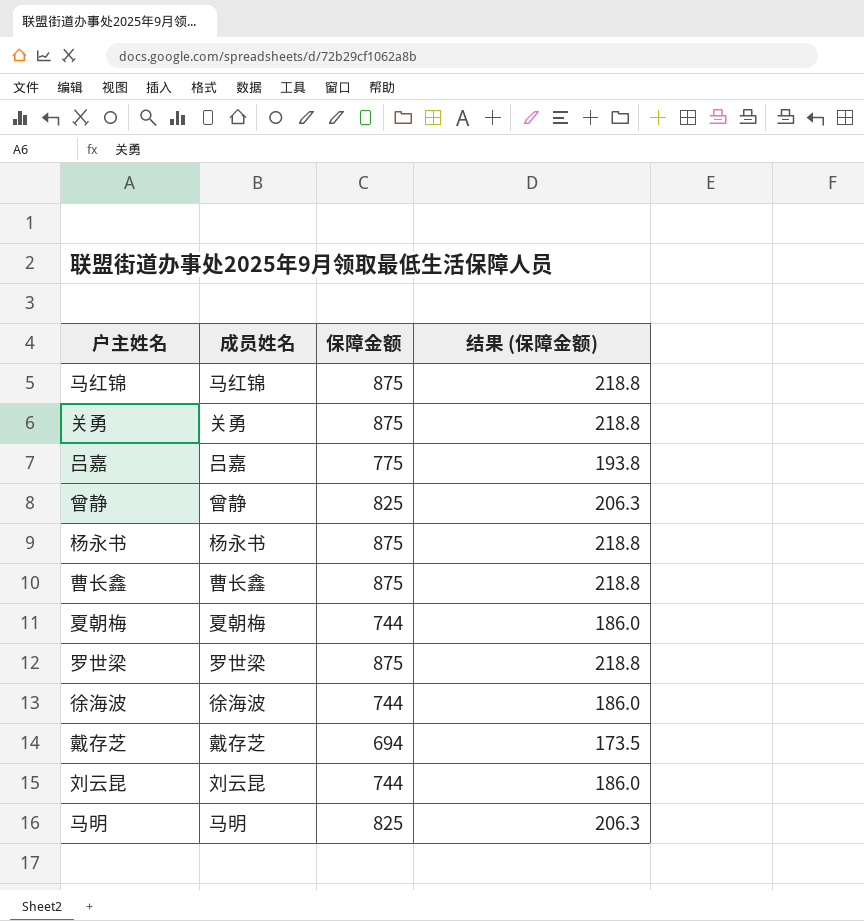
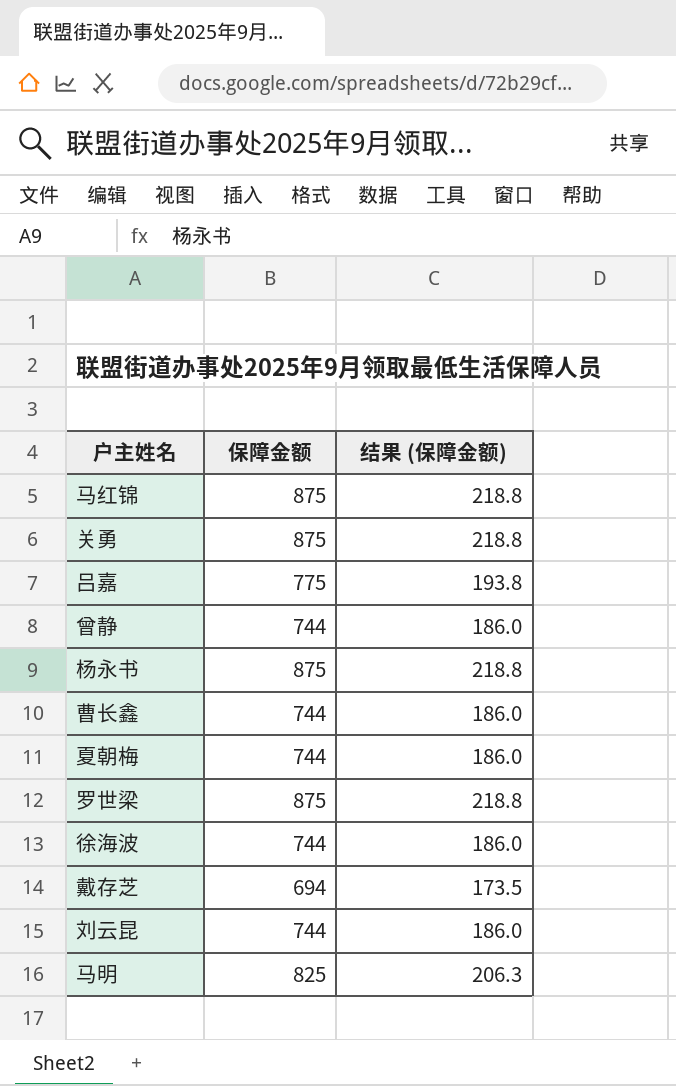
column 成员姓名 | position: 2 -> none
曾静 | 保障金额: 825 -> 744
曾静 | 结果 (保障金额): 206.3 -> 186.0
曹长鑫 | 保障金额: 875 -> 744
曹长鑫 | 结果 (保障金额): 218.8 -> 186.0

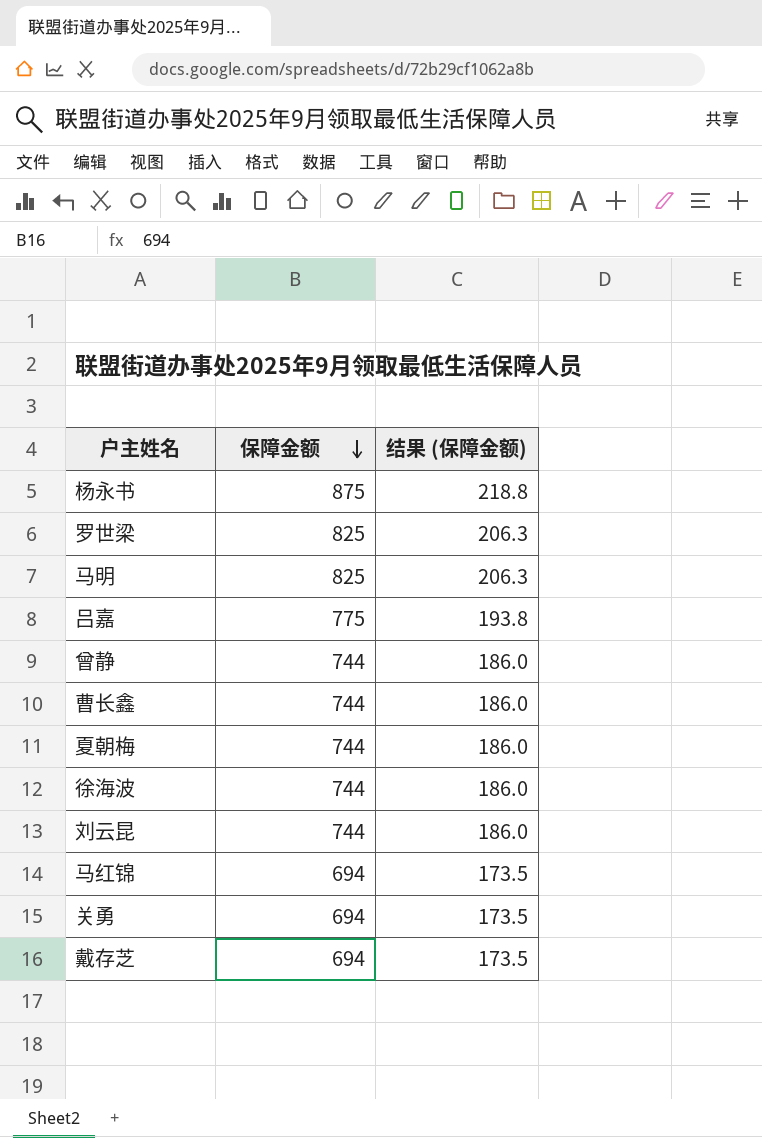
row order: none -> 保障金额 descending
罗世梁 | 保障金额: 875 -> 825
罗世梁 | 结果 (保障金额): 218.8 -> 206.3
马红锦 | 保障金额: 875 -> 694
马红锦 | 结果 (保障金额): 218.8 -> 173.5
关勇 | 保障金额: 875 -> 694
关勇 | 结果 (保障金额): 218.8 -> 173.5

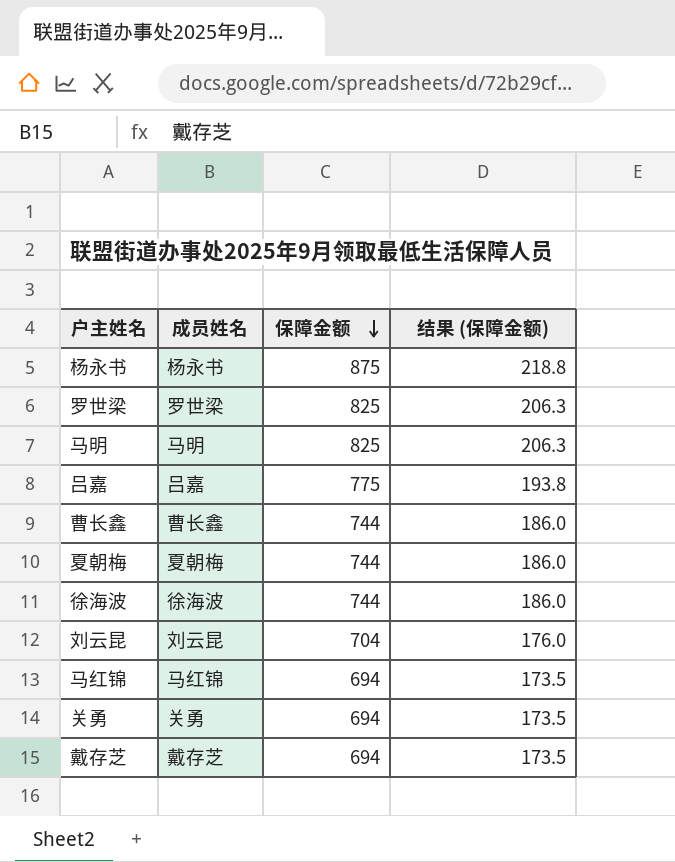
column 成员姓名 | position: none -> 2
row 曾静: 744 | 186.0 -> none
刘云昆 | 保障金额: 744 -> 704
刘云昆 | 结果 (保障金额): 186.0 -> 176.0

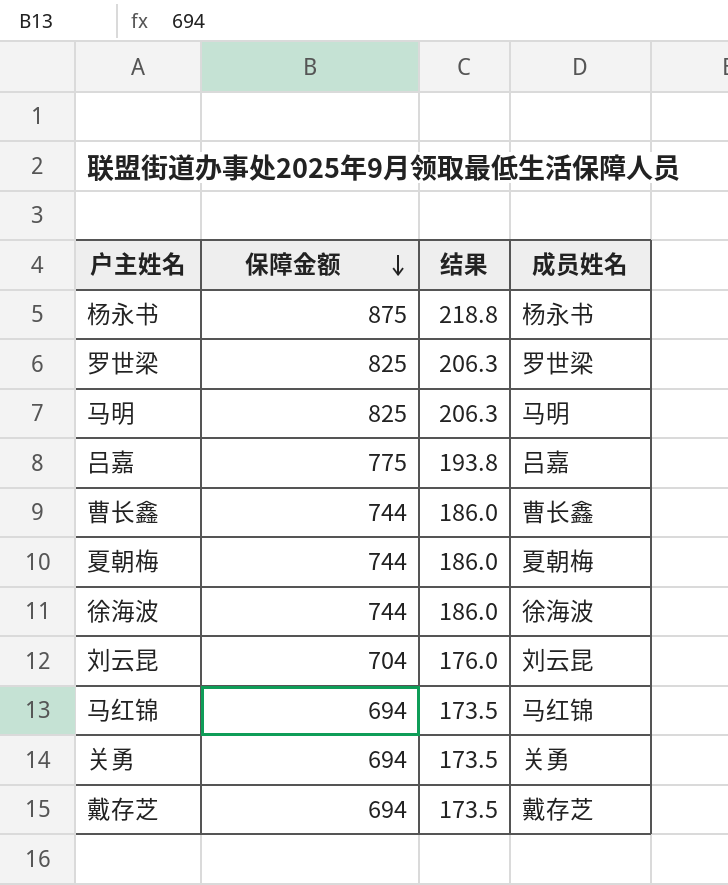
column name: 结果 (保障金额) -> 结果
column 成员姓名 | position: 2 -> 4

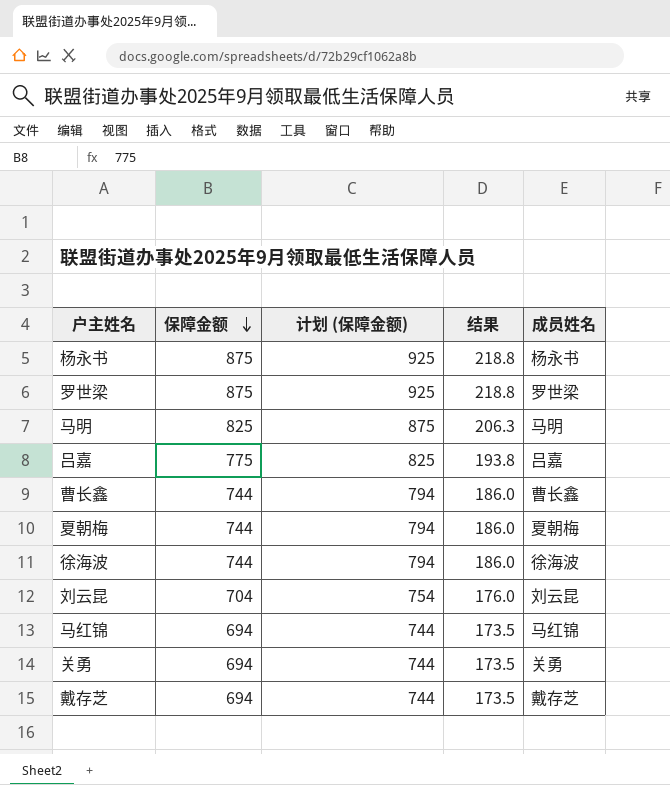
column 计划 (保障金额) | formula: none -> [保障金额] + 50
罗世梁 | 保障金额: 825 -> 875
罗世梁 | 结果: 206.3 -> 218.8

